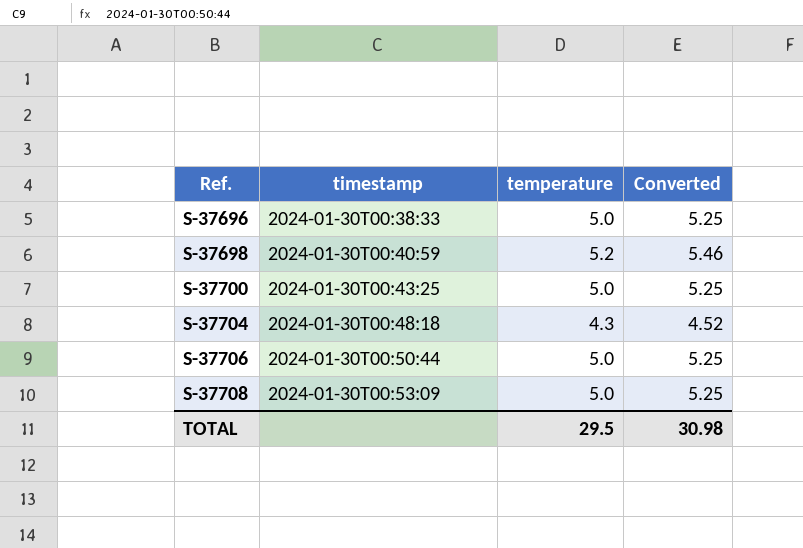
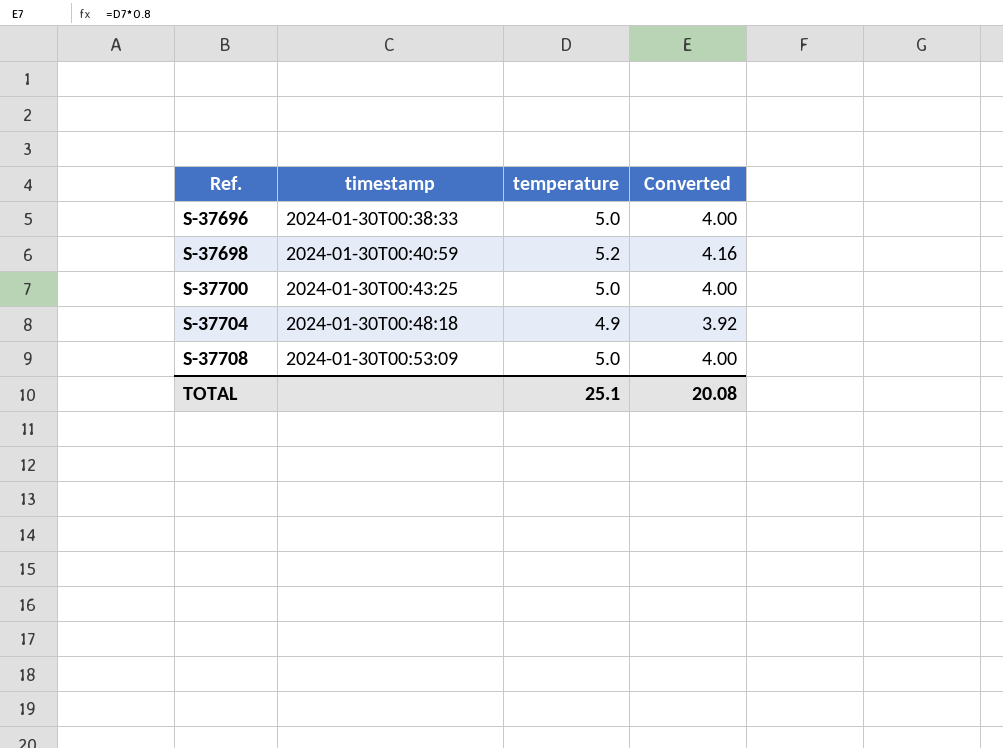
column Converted | formula: [temperature] * 1.05 -> [temperature] * 0.8
row S-37706: 2024-01-30T00:50:44 | 5.0 | 5.25 -> none
S-37704 | temperature: 4.3 -> 4.9
TOTAL | temperature: 29.5 -> 25.1
TOTAL | Converted: 30.98 -> 20.08

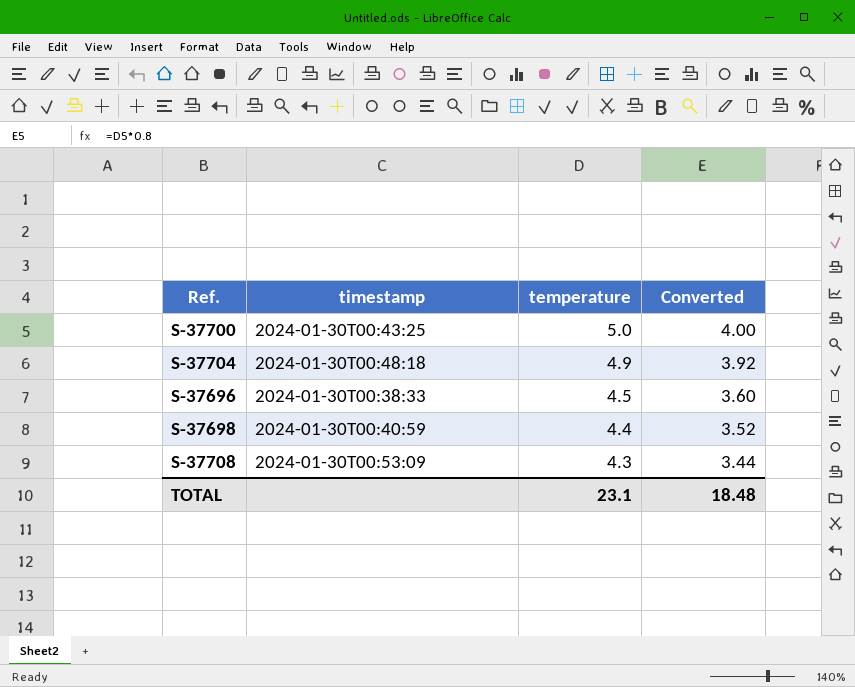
row order: Ref. ascending -> temperature descending
S-37696 | temperature: 5.0 -> 4.5
S-37696 | Converted: 4.00 -> 3.60
S-37698 | temperature: 5.2 -> 4.4
S-37698 | Converted: 4.16 -> 3.52
S-37708 | temperature: 5.0 -> 4.3
S-37708 | Converted: 4.00 -> 3.44
TOTAL | temperature: 25.1 -> 23.1
TOTAL | Converted: 20.08 -> 18.48

